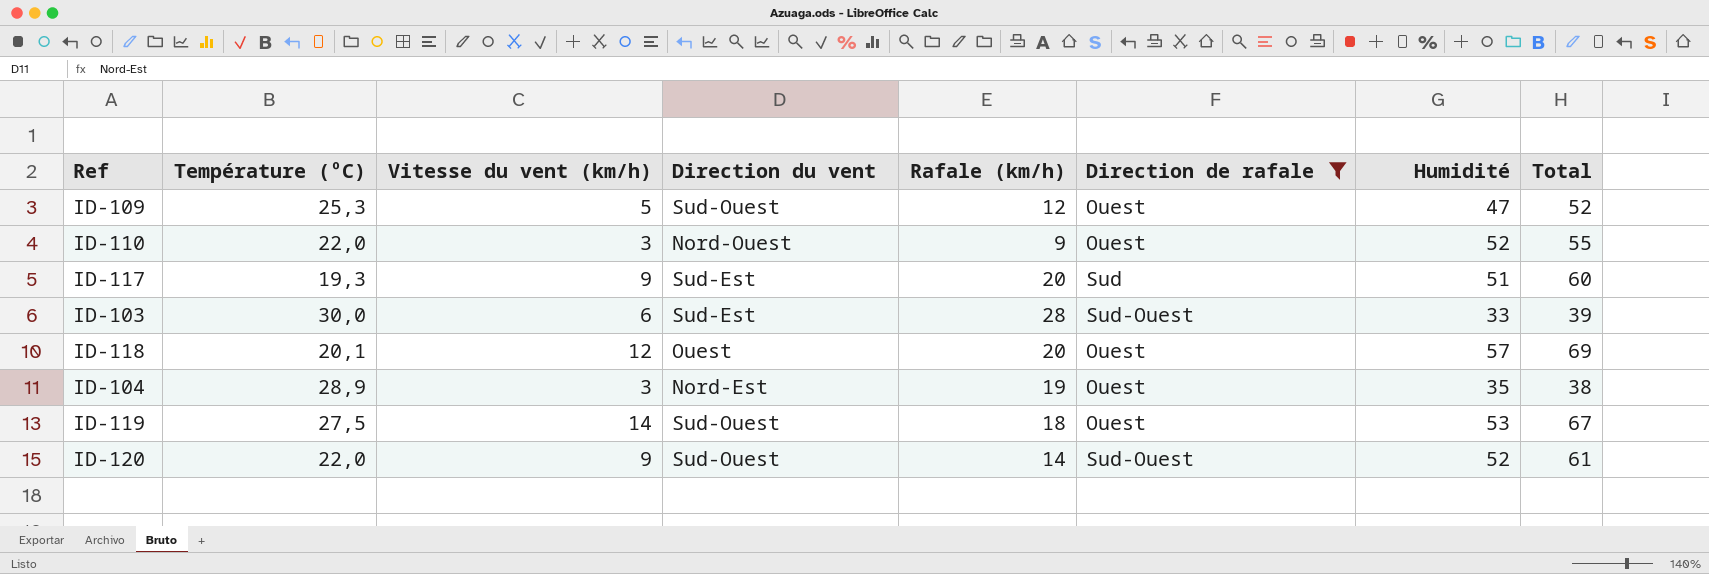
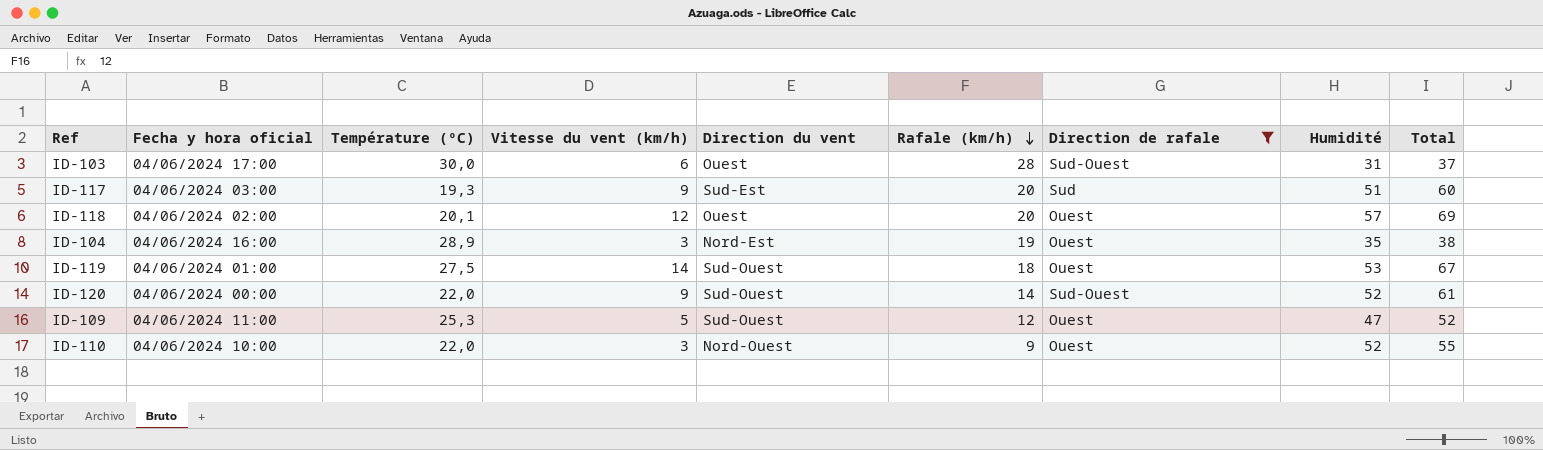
row order: none -> Rafale (km/h) descending
column Fecha y hora oficial | position: none -> 2
ID-103 | Direction du vent: Sud-Est -> Ouest
ID-103 | Humidité: 33 -> 31
ID-103 | Total: 39 -> 37

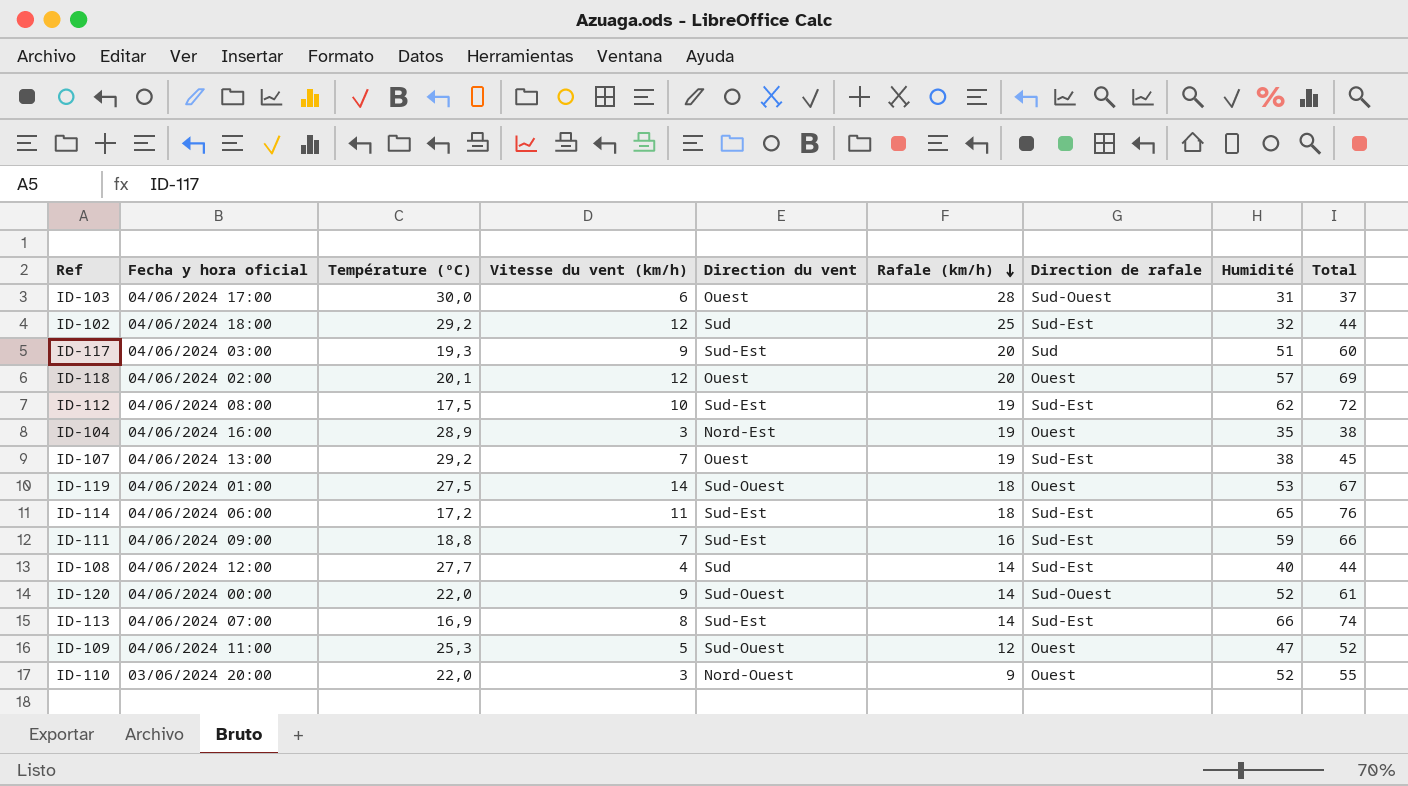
filter: Direction de rafale != Sud-Est -> none
ID-110 | Fecha y hora oficial: 04/06/2024 10:00 -> 03/06/2024 20:00

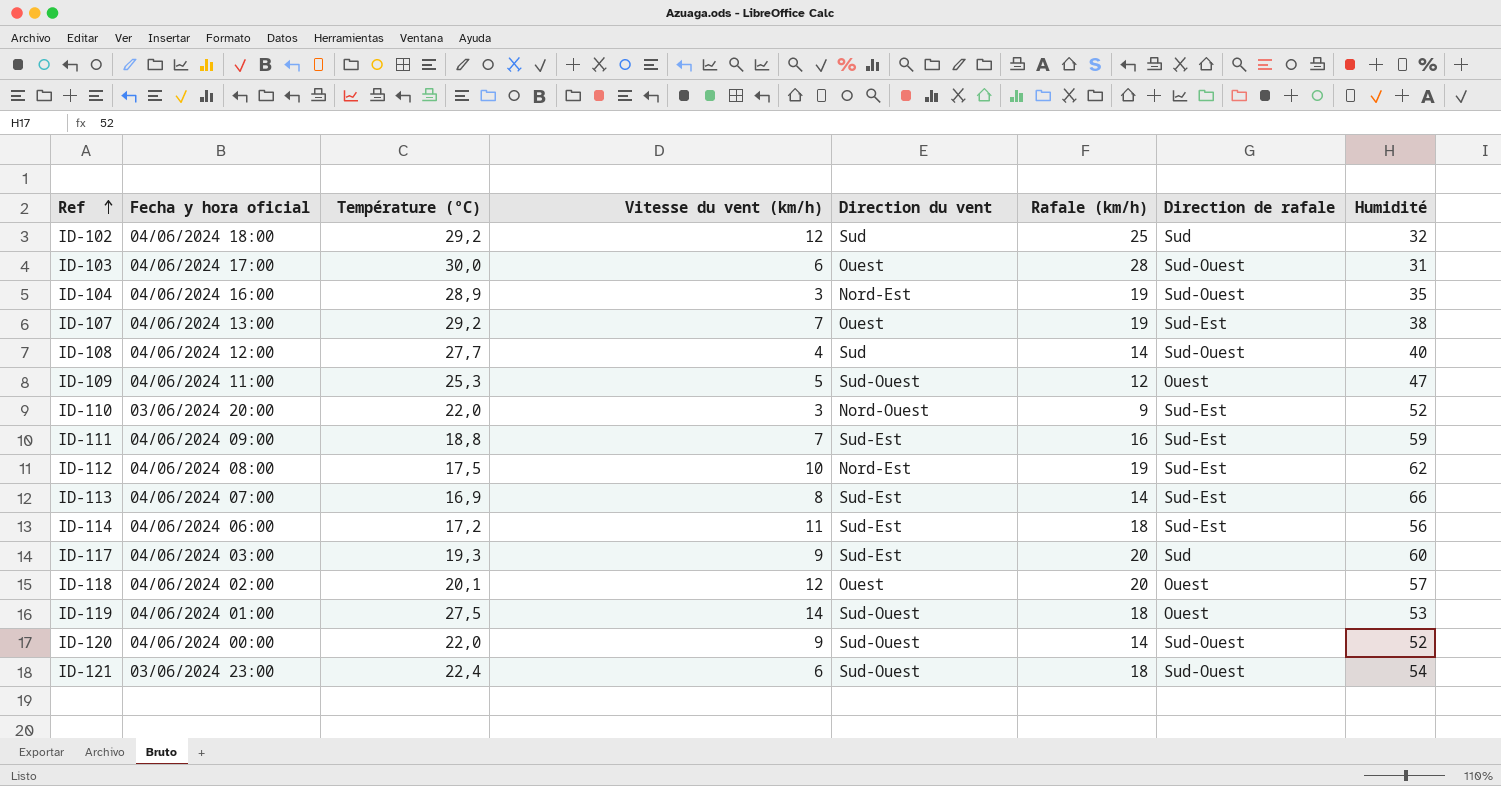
row order: Rafale (km/h) descending -> Ref ascending
column Total | formula: [Vitesse du vent (km/h)] + [Humidité] -> none
ID-102 | Direction de rafale: Sud-Est -> Sud
ID-104 | Direction de rafale: Ouest -> Sud-Ouest
ID-108 | Direction de rafale: Sud-Est -> Sud-Ouest
ID-110 | Direction de rafale: Ouest -> Sud-Est
ID-112 | Direction du vent: Sud-Est -> Nord-Est
ID-114 | Humidité: 65 -> 56
ID-117 | Humidité: 51 -> 60
row ID-121: none -> 03/06/2024 23:00 | 22,4 | 6 | Sud-Ouest | 18 | Sud-Ouest | 54

